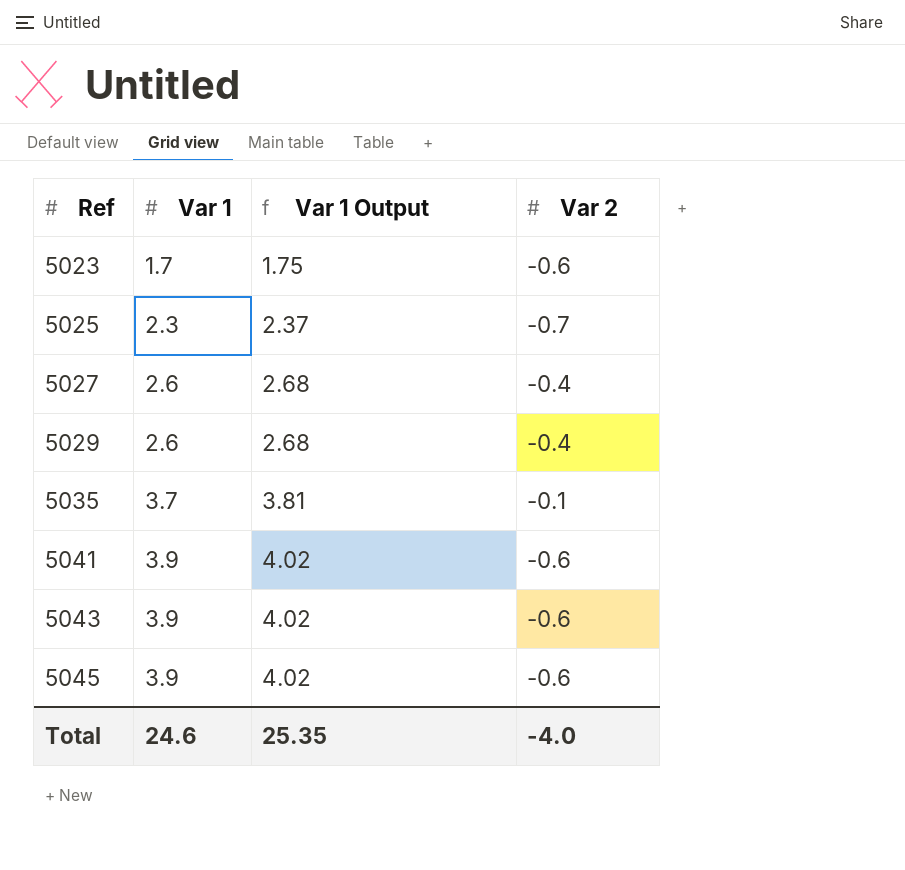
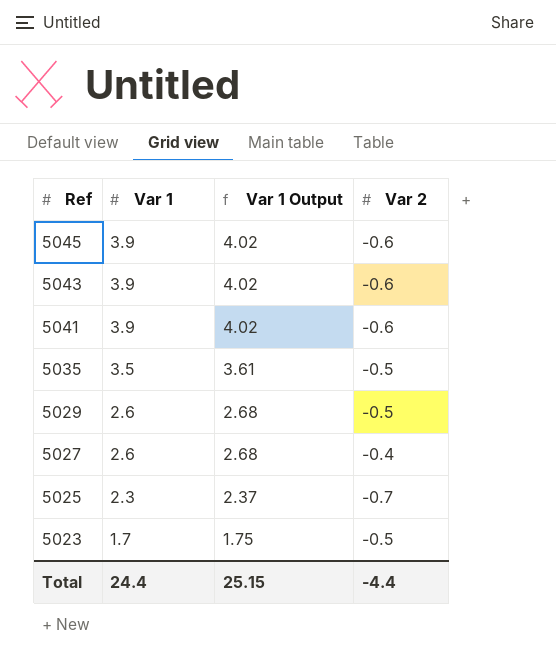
row order: Ref ascending -> Ref descending
5035 | Var 1: 3.7 -> 3.5
5035 | Var 1 Output: 3.81 -> 3.61
5035 | Var 2: -0.1 -> -0.5
5029 | Var 2: -0.4 -> -0.5
5023 | Var 2: -0.6 -> -0.5
Total | Var 1: 24.6 -> 24.4
Total | Var 1 Output: 25.35 -> 25.15
Total | Var 2: -4.0 -> -4.4

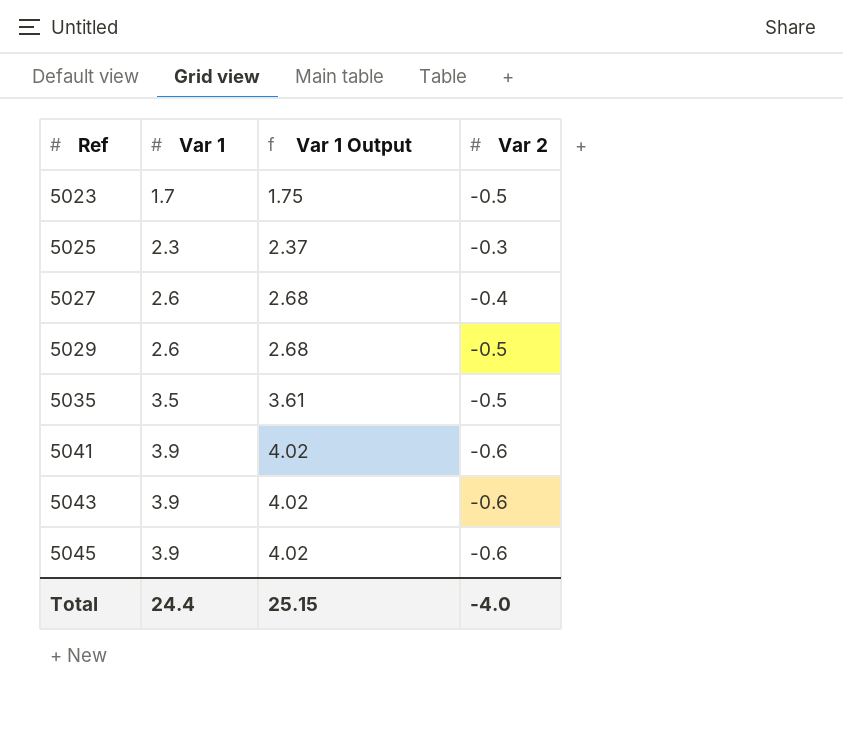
row order: Ref descending -> Ref ascending
5025 | Var 2: -0.7 -> -0.3
Total | Var 2: -4.4 -> -4.0

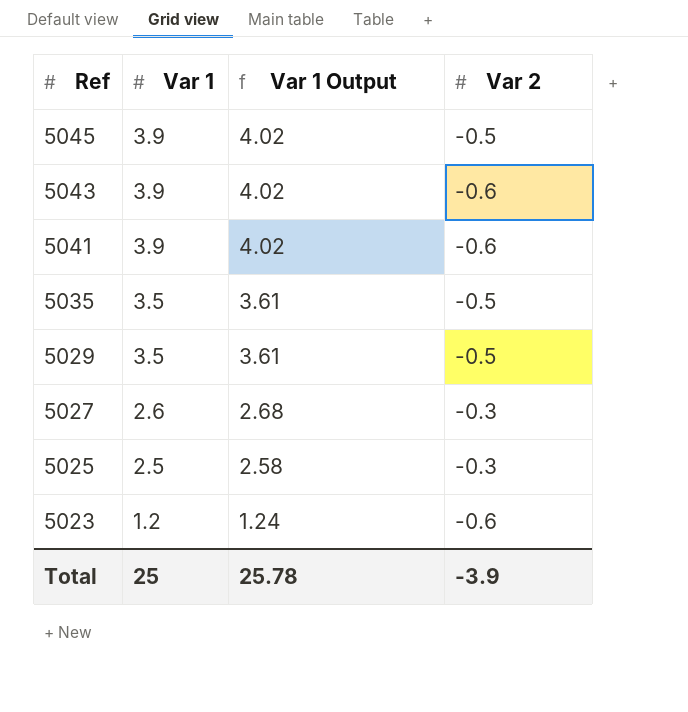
row order: Ref ascending -> Ref descending
5045 | Var 2: -0.6 -> -0.5
5029 | Var 1: 2.6 -> 3.5
5029 | Var 1 Output: 2.68 -> 3.61
5027 | Var 2: -0.4 -> -0.3
5025 | Var 1: 2.3 -> 2.5
5025 | Var 1 Output: 2.37 -> 2.58
5023 | Var 1: 1.7 -> 1.2
5023 | Var 1 Output: 1.75 -> 1.24
5023 | Var 2: -0.5 -> -0.6
Total | Var 1: 24.4 -> 25
Total | Var 1 Output: 25.15 -> 25.78
Total | Var 2: -4.0 -> -3.9

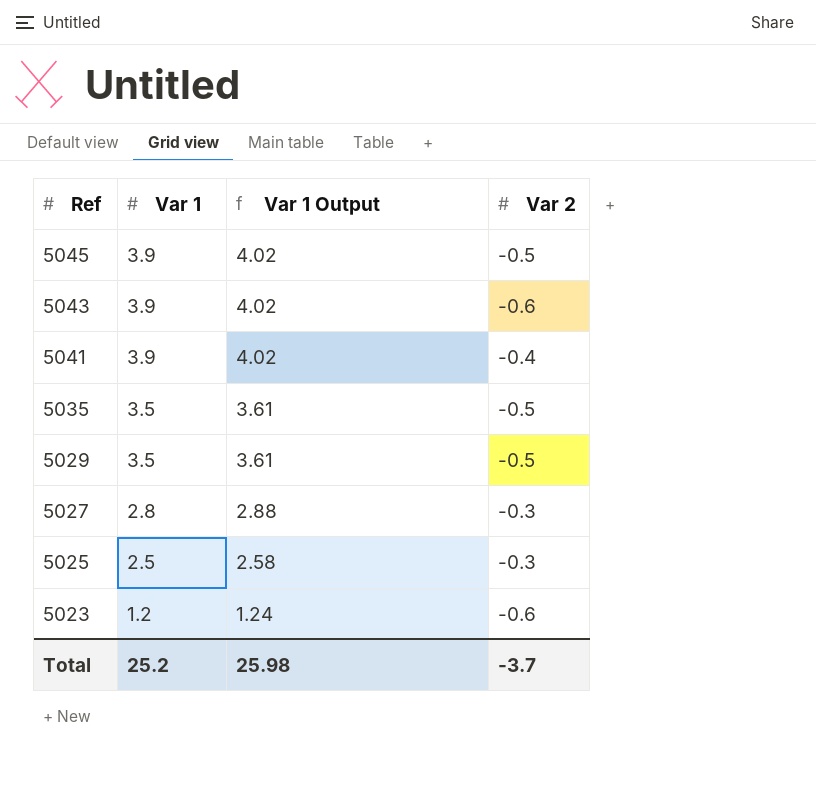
5041 | Var 2: -0.6 -> -0.4
5027 | Var 1: 2.6 -> 2.8
5027 | Var 1 Output: 2.68 -> 2.88
Total | Var 1: 25 -> 25.2
Total | Var 1 Output: 25.78 -> 25.98
Total | Var 2: -3.9 -> -3.7

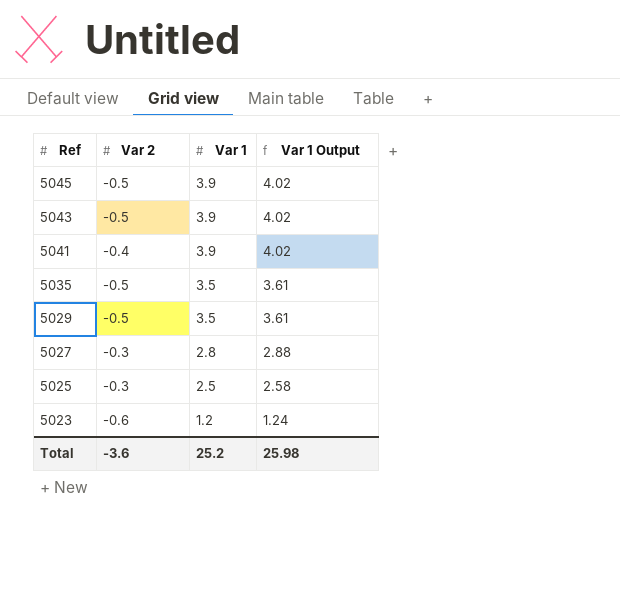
column Var 2 | position: 4 -> 2
5043 | Var 2: -0.6 -> -0.5
Total | Var 2: -3.7 -> -3.6

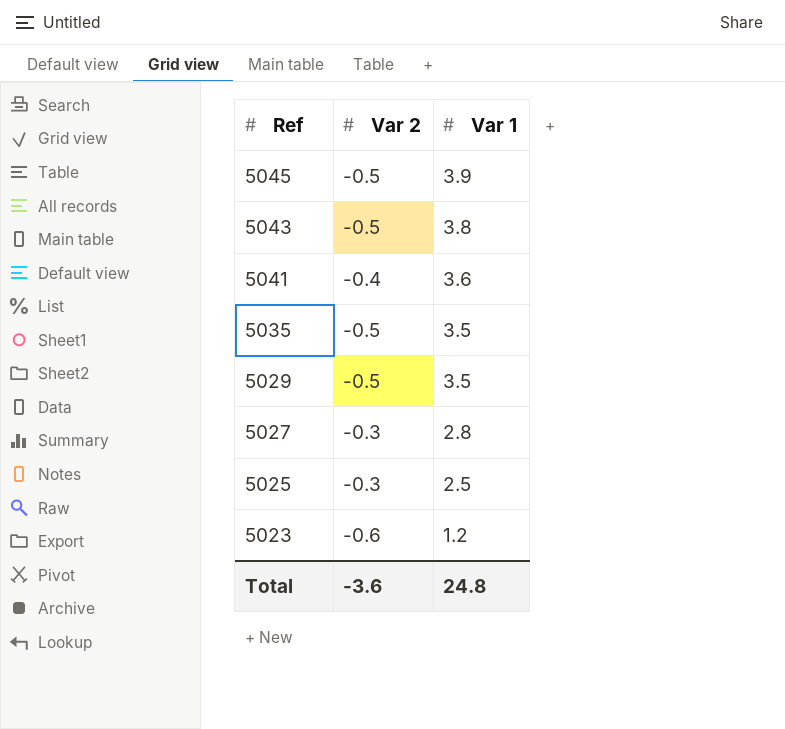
column Var 1 Output | formula: [Var 1] * 1.03 -> none
5043 | Var 1: 3.9 -> 3.8
5041 | Var 1: 3.9 -> 3.6
Total | Var 1: 25.2 -> 24.8

